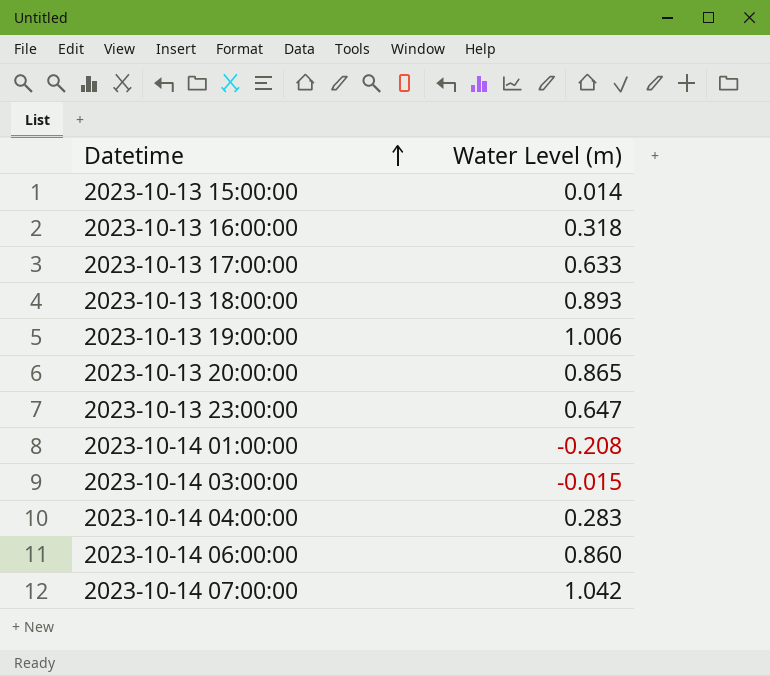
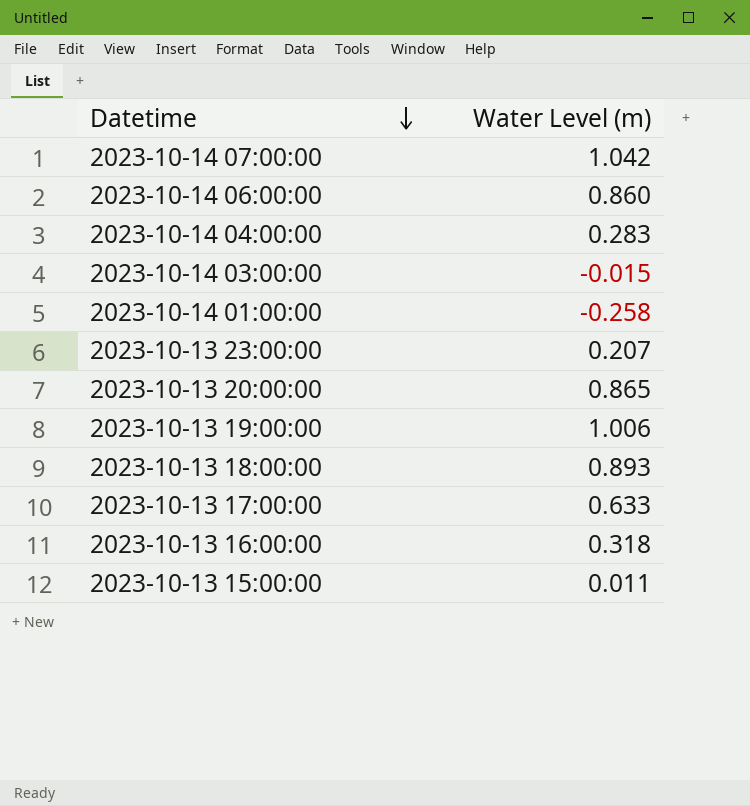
row order: Datetime ascending -> Datetime descending
2023-10-14 01:00:00 | Water Level (m): -0.208 -> -0.258
2023-10-13 23:00:00 | Water Level (m): 0.647 -> 0.207
2023-10-13 15:00:00 | Water Level (m): 0.014 -> 0.011

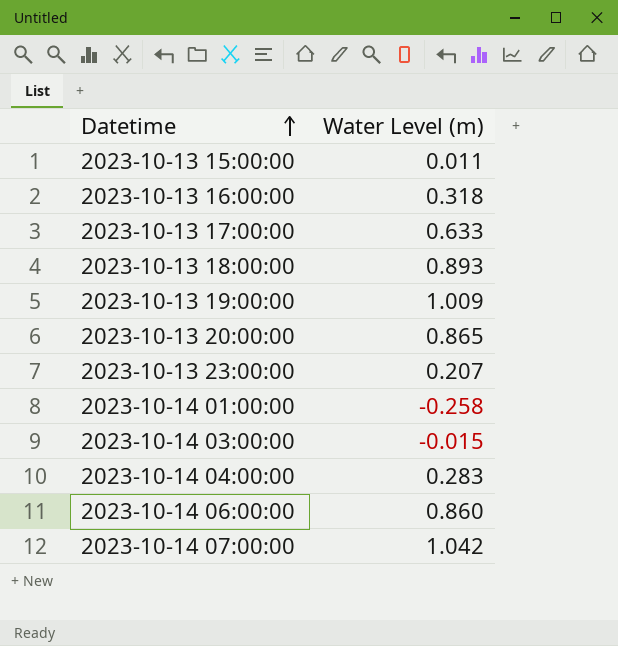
row order: Datetime descending -> Datetime ascending
2023-10-13 19:00:00 | Water Level (m): 1.006 -> 1.009

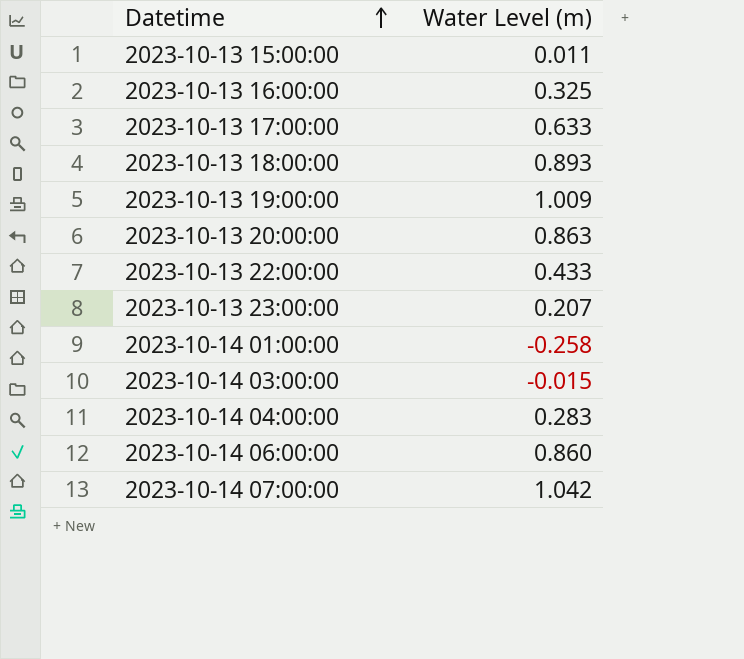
2023-10-13 16:00:00 | Water Level (m): 0.318 -> 0.325
2023-10-13 20:00:00 | Water Level (m): 0.865 -> 0.863
row 2023-10-13 22:00:00: none -> 0.433

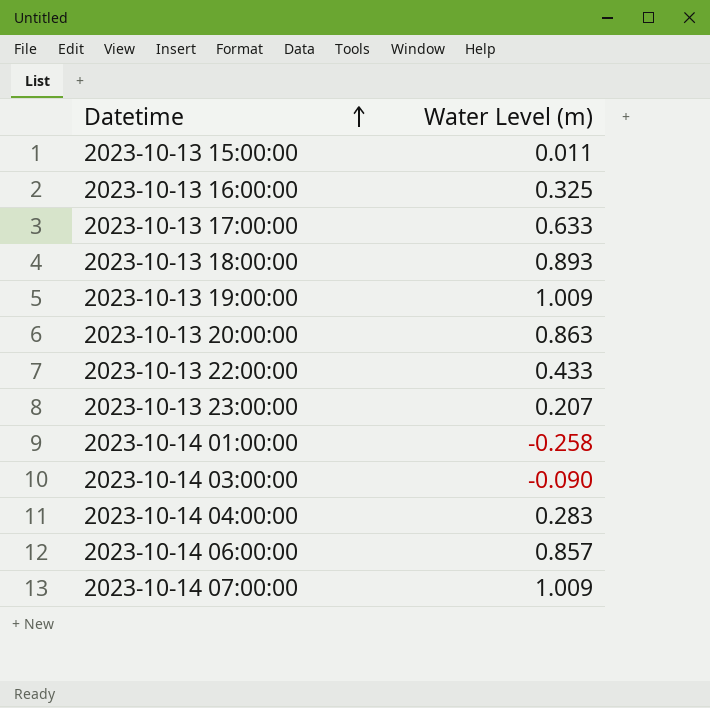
2023-10-14 03:00:00 | Water Level (m): -0.015 -> -0.090
2023-10-14 06:00:00 | Water Level (m): 0.860 -> 0.857
2023-10-14 07:00:00 | Water Level (m): 1.042 -> 1.009

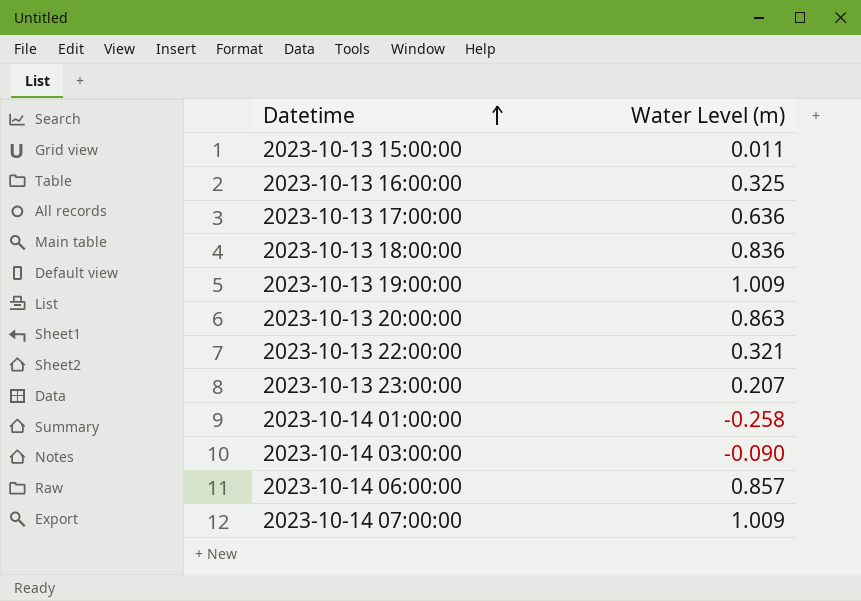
row 2023-10-14 04:00:00: 0.283 -> none
2023-10-13 17:00:00 | Water Level (m): 0.633 -> 0.636
2023-10-13 18:00:00 | Water Level (m): 0.893 -> 0.836
2023-10-13 22:00:00 | Water Level (m): 0.433 -> 0.321

